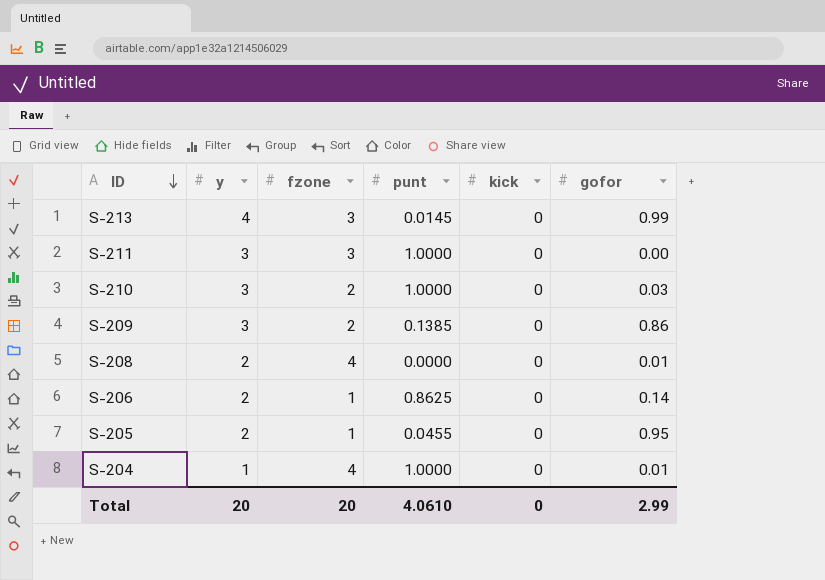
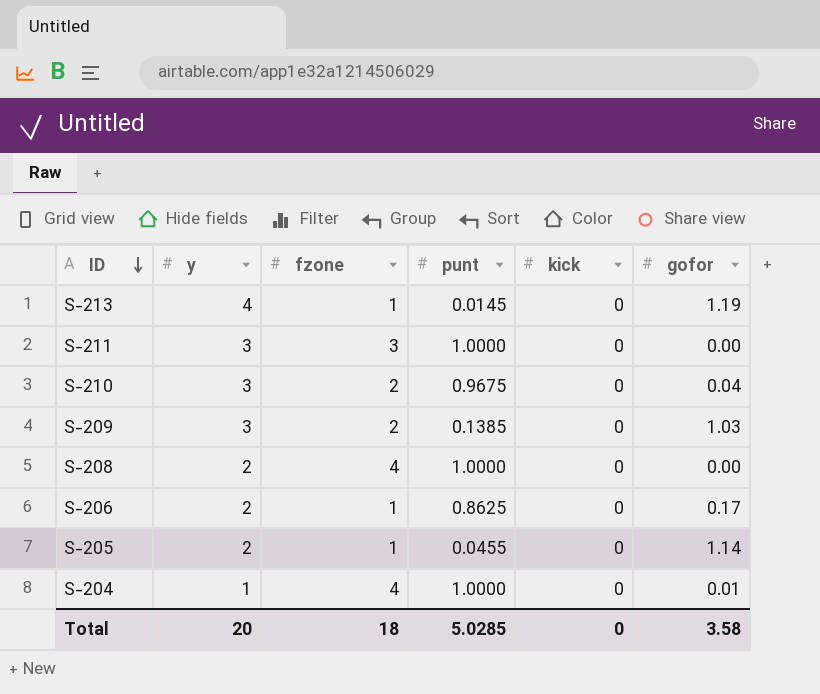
S-213 | fzone: 3 -> 1
S-213 | gofor: 0.99 -> 1.19
S-210 | punt: 1.0000 -> 0.9675
S-210 | gofor: 0.03 -> 0.04
S-209 | gofor: 0.86 -> 1.03
S-208 | punt: 0.0000 -> 1.0000
S-208 | gofor: 0.01 -> 0.00
S-206 | gofor: 0.14 -> 0.17
S-205 | gofor: 0.95 -> 1.14
Total | fzone: 20 -> 18
Total | punt: 4.0610 -> 5.0285
Total | gofor: 2.99 -> 3.58

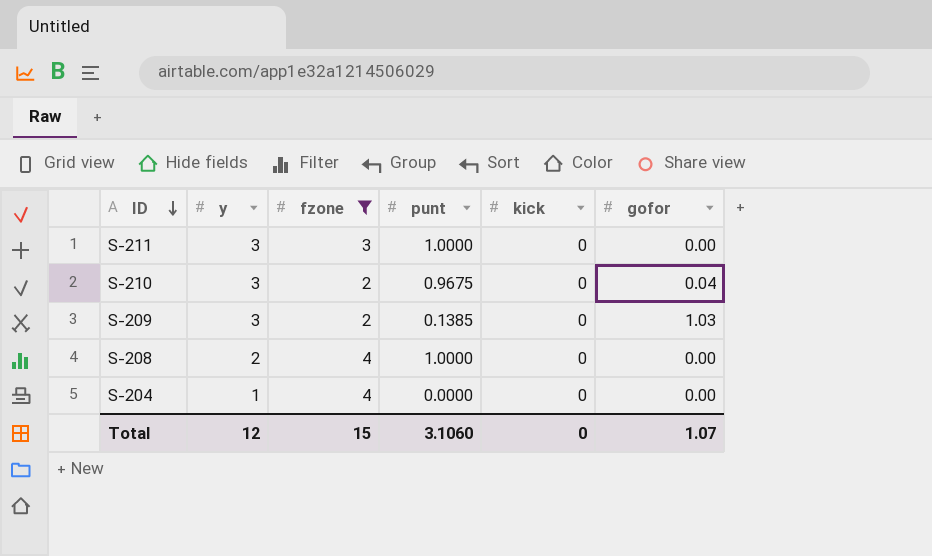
filter: none -> fzone != 1
S-204 | punt: 1.0000 -> 0.0000
S-204 | gofor: 0.01 -> 0.00
Total | y: 20 -> 12
Total | fzone: 18 -> 15
Total | punt: 5.0285 -> 3.1060
Total | gofor: 3.58 -> 1.07

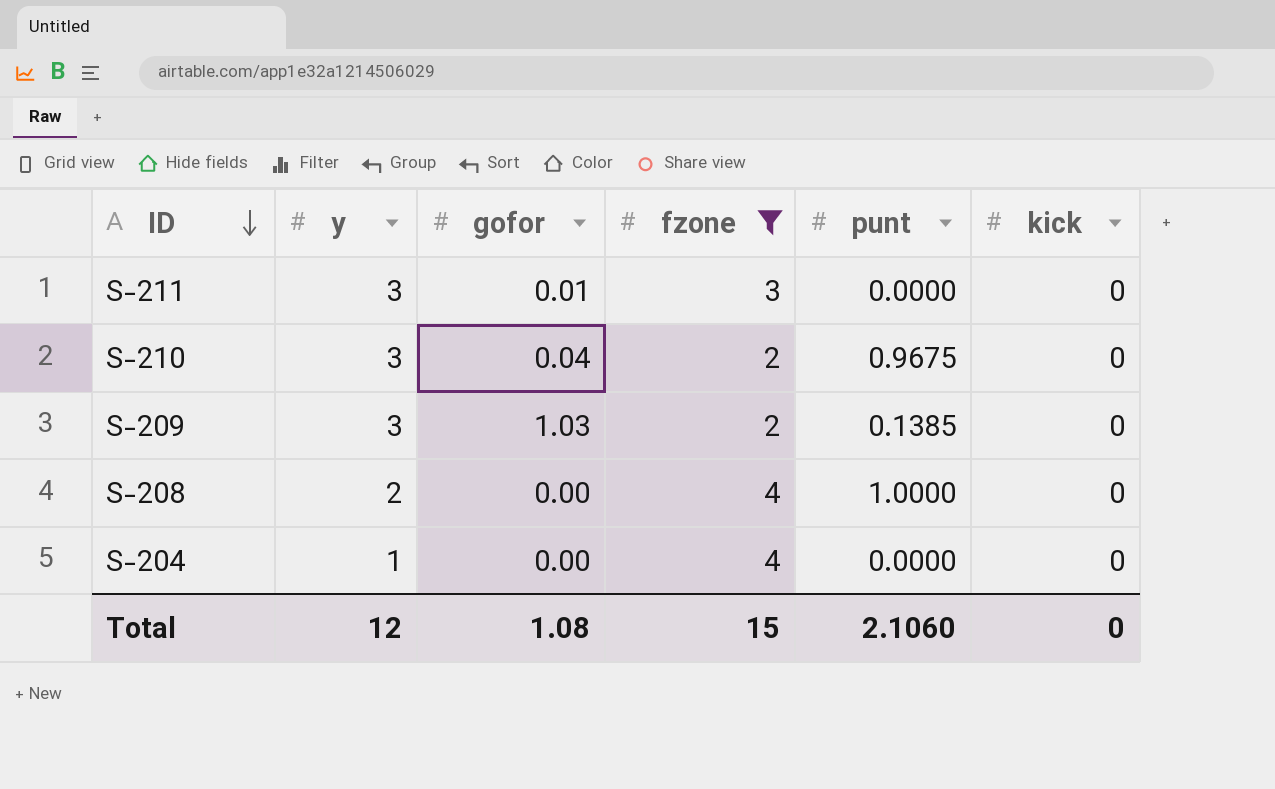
column gofor | position: 6 -> 3
S-211 | gofor: 0.00 -> 0.01
S-211 | punt: 1.0000 -> 0.0000
Total | gofor: 1.07 -> 1.08
Total | punt: 3.1060 -> 2.1060

